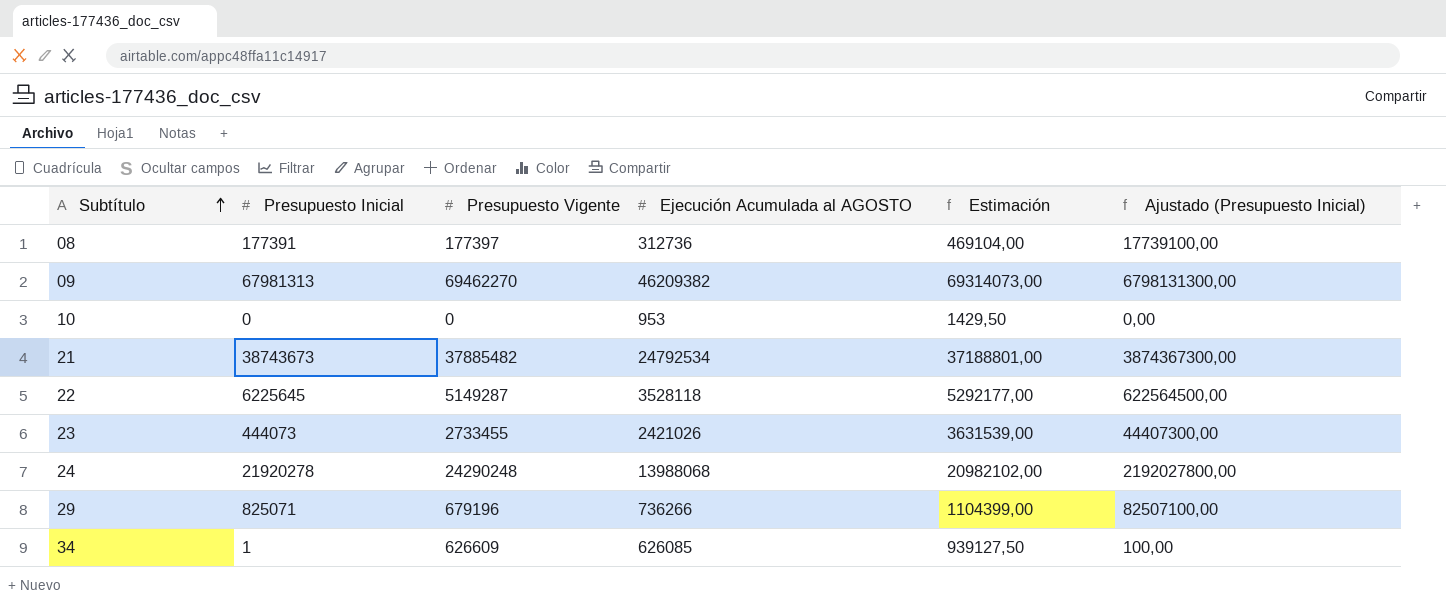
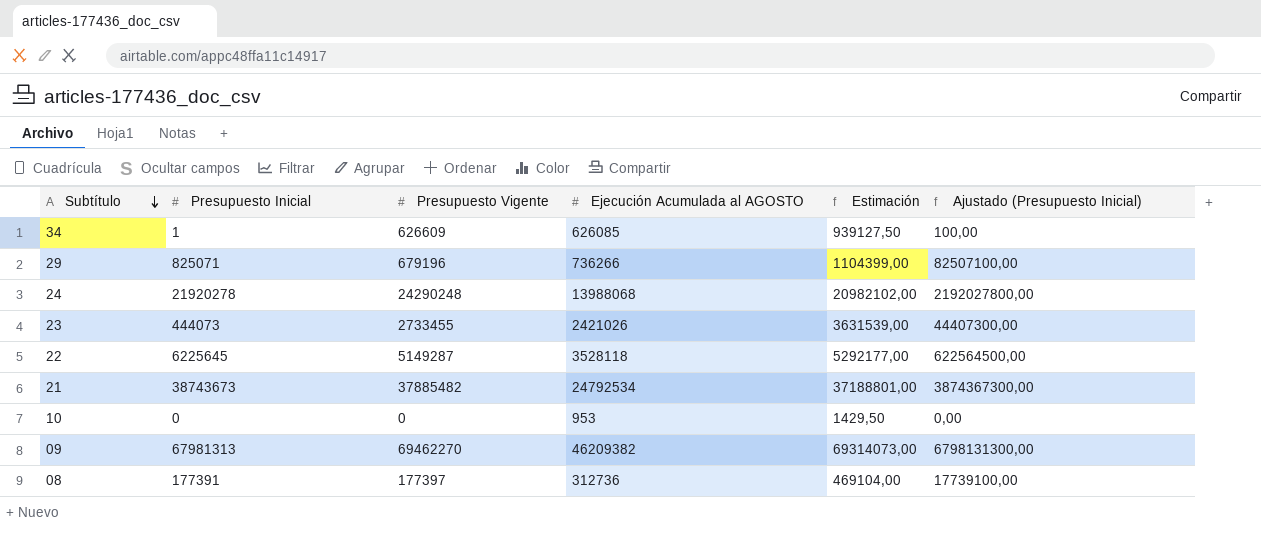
row order: Subtítulo ascending -> Subtítulo descending

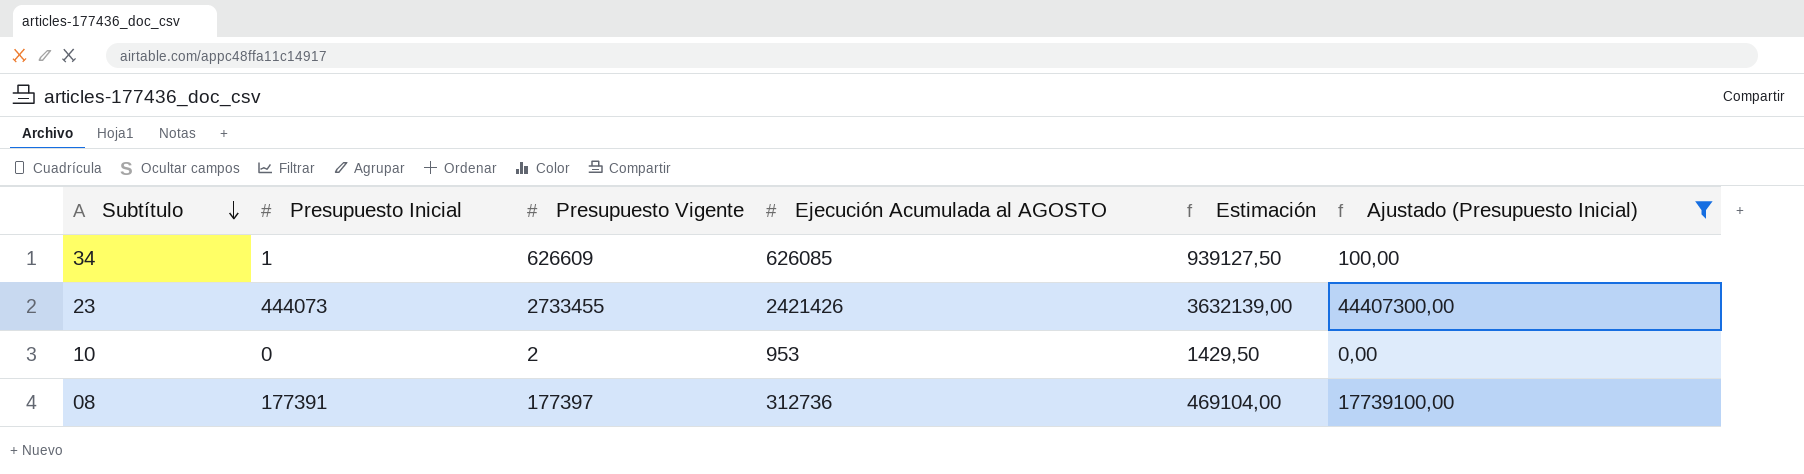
filter: none -> Ajustado (Presupuesto Inicial) <= 44407300,00
23 | Ejecución Acumulada al AGOSTO: 2421026 -> 2421426
23 | Estimación: 3631539,00 -> 3632139,00
10 | Presupuesto Vigente: 0 -> 2

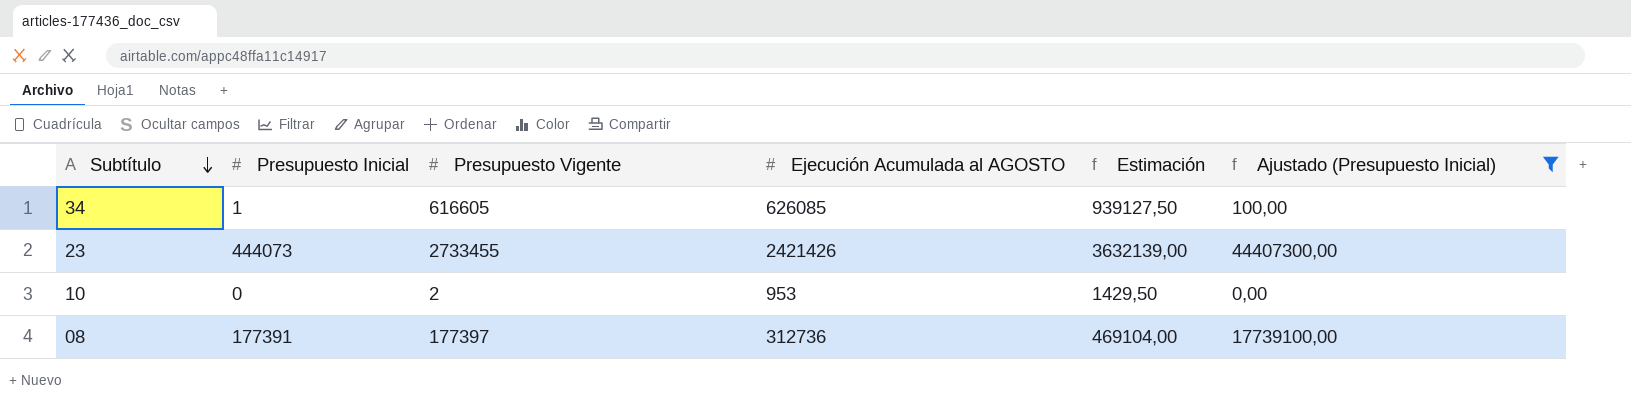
34 | Presupuesto Vigente: 626609 -> 616605

